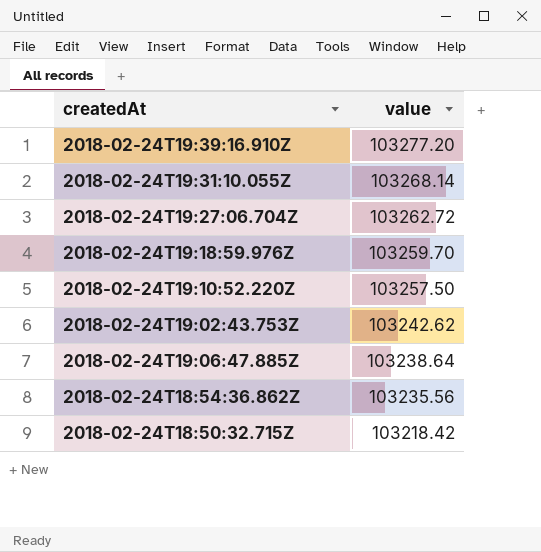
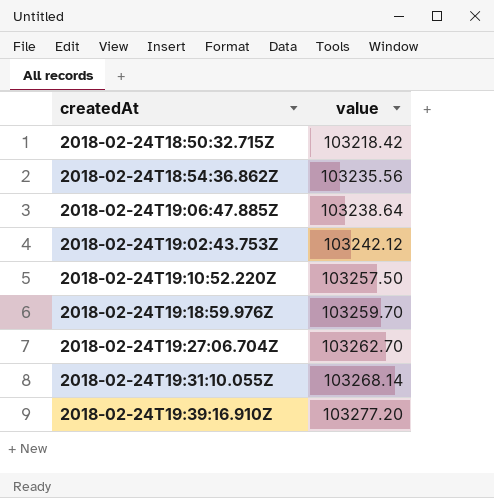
row order: value descending -> value ascending
2018-02-24T19:02:43.753Z | value: 103242.62 -> 103242.12
2018-02-24T19:27:06.704Z | value: 103262.72 -> 103262.70

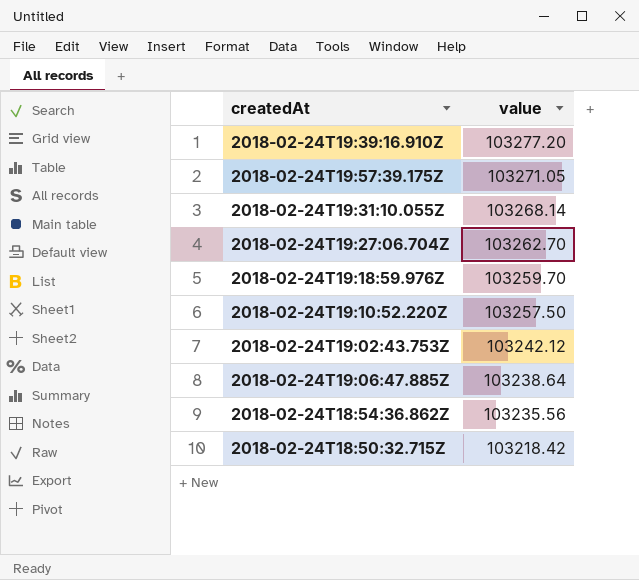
row order: value ascending -> value descending
row 2018-02-24T19:57:39.175Z: none -> 103271.05

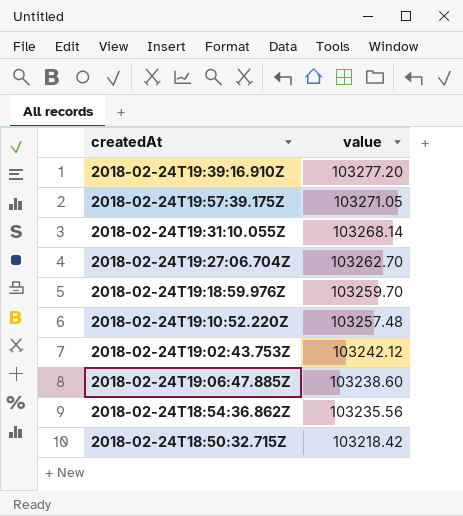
2018-02-24T19:10:52.220Z | value: 103257.50 -> 103257.48
2018-02-24T19:06:47.885Z | value: 103238.64 -> 103238.60

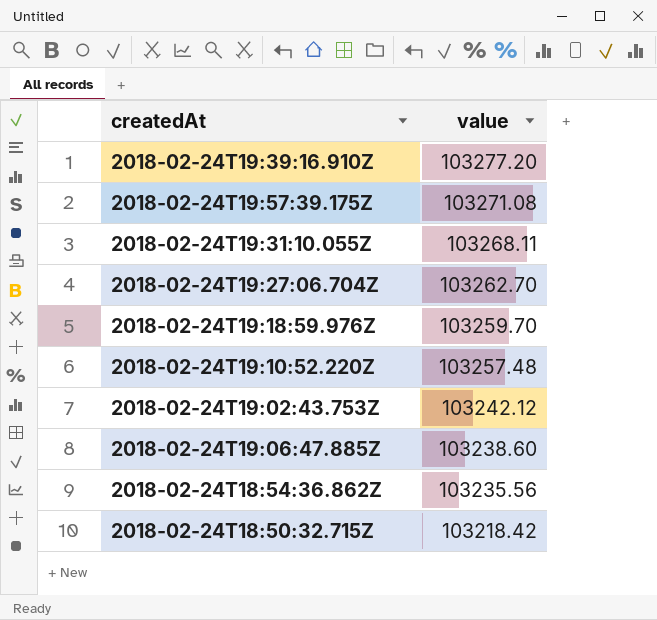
2018-02-24T19:57:39.175Z | value: 103271.05 -> 103271.08
2018-02-24T19:31:10.055Z | value: 103268.14 -> 103268.11

